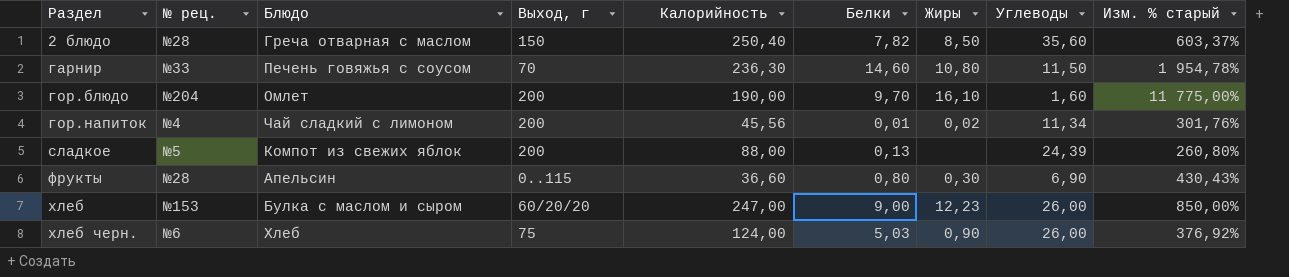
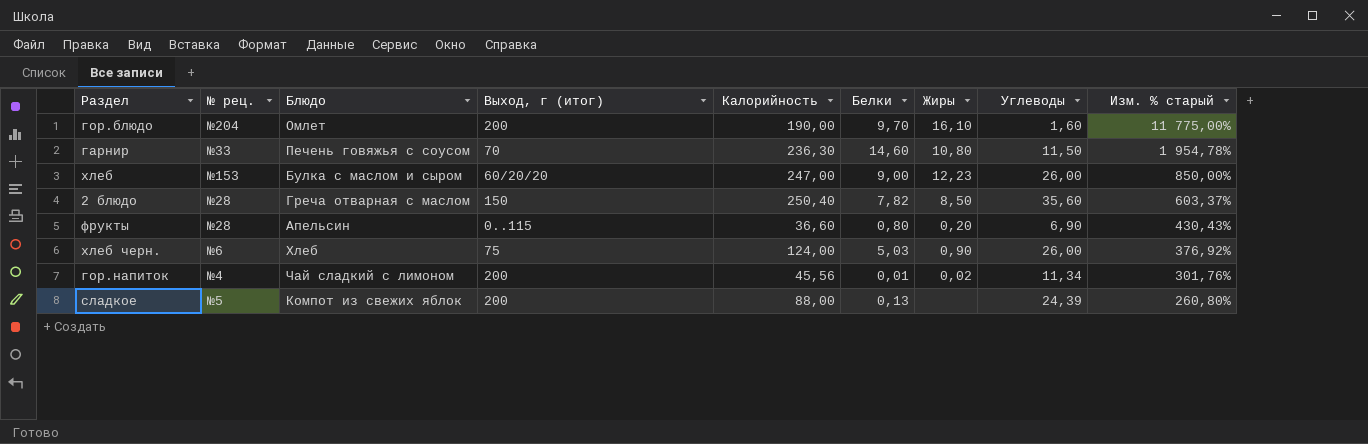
row order: Раздел ascending -> Изм. % старый descending
column name: Выход, г -> Выход, г (итог)
фрукты | Жиры: 0,30 -> 0,20

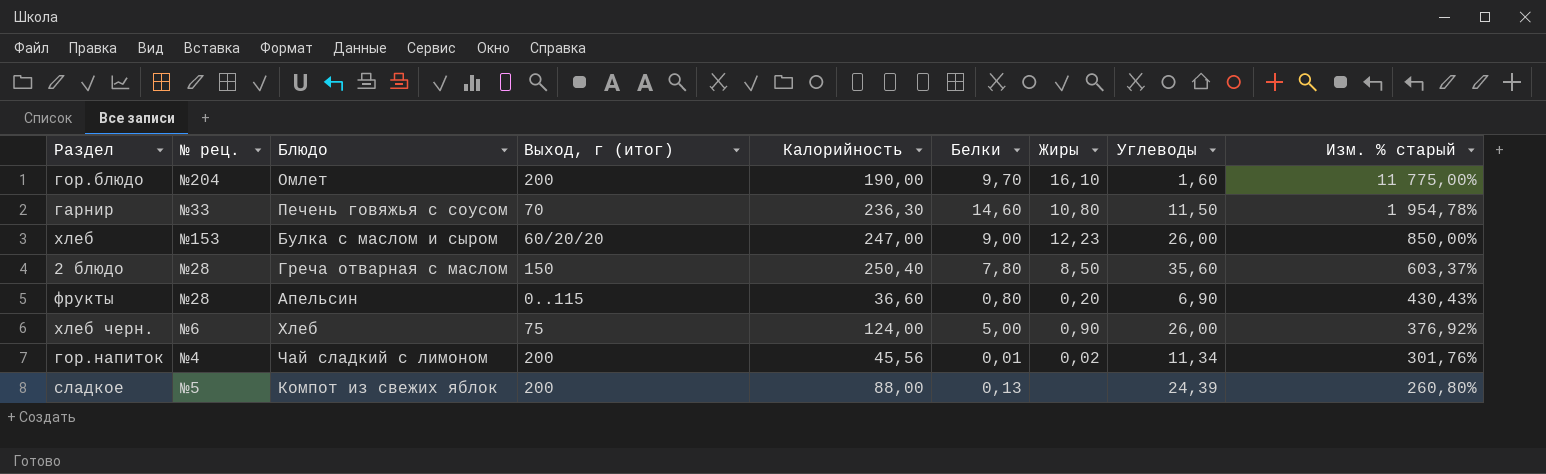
2 блюдо | Белки: 7,82 -> 7,80
хлеб черн. | Белки: 5,03 -> 5,00

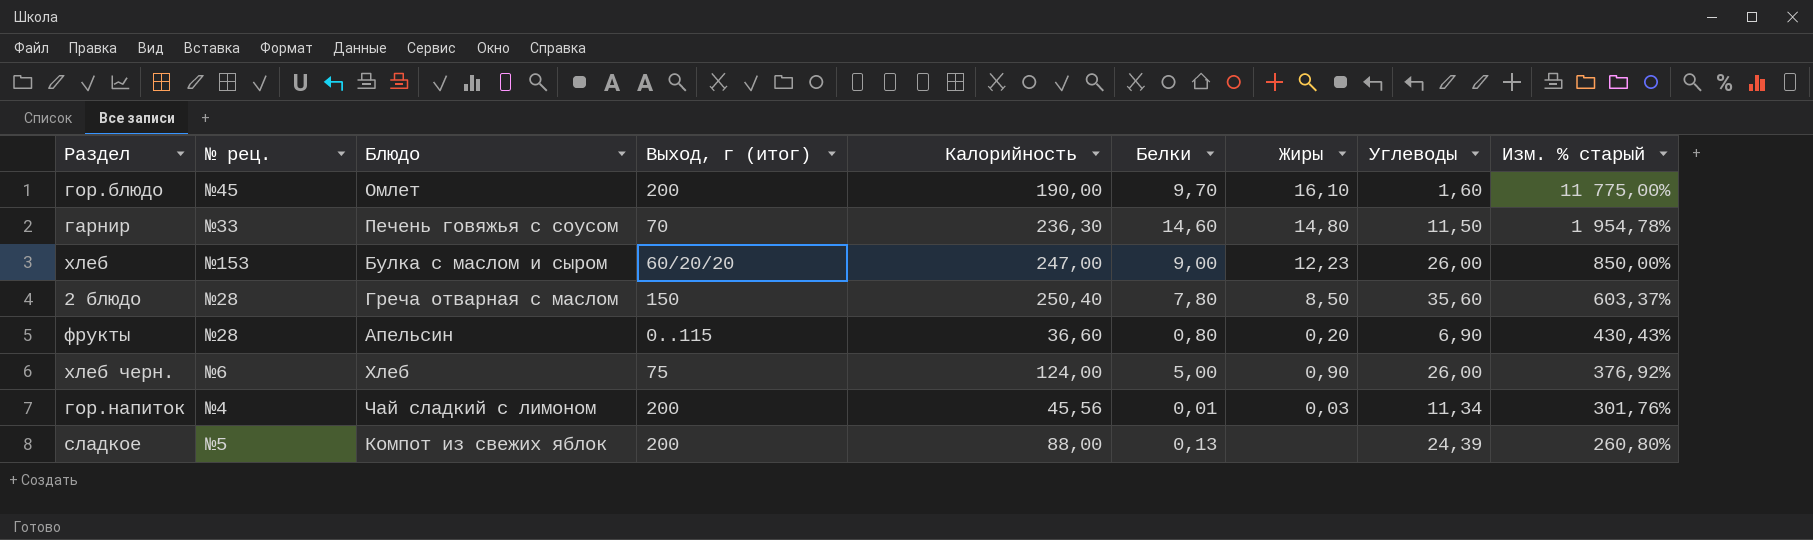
гор.блюдо | № рец.: №204 -> №45
гарнир | Жиры: 10,80 -> 14,80
гор.напиток | Жиры: 0,02 -> 0,03

